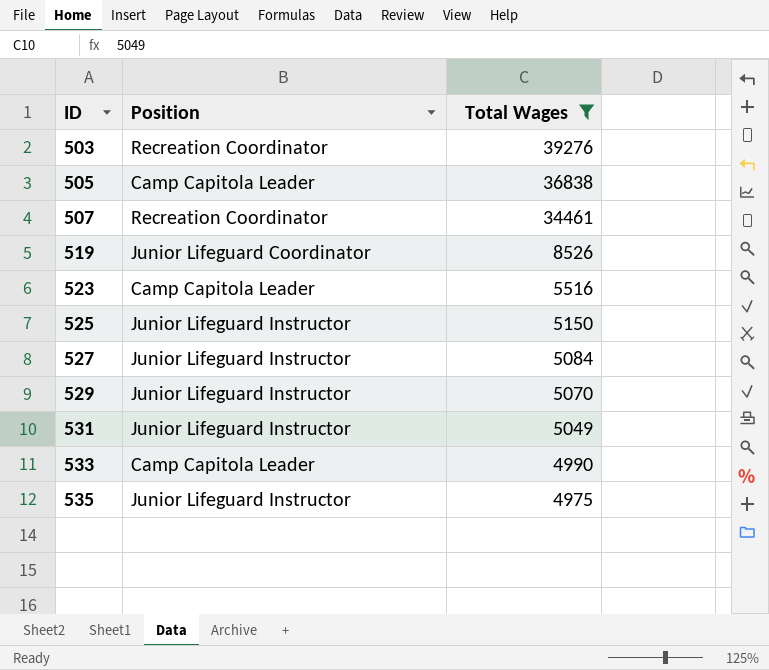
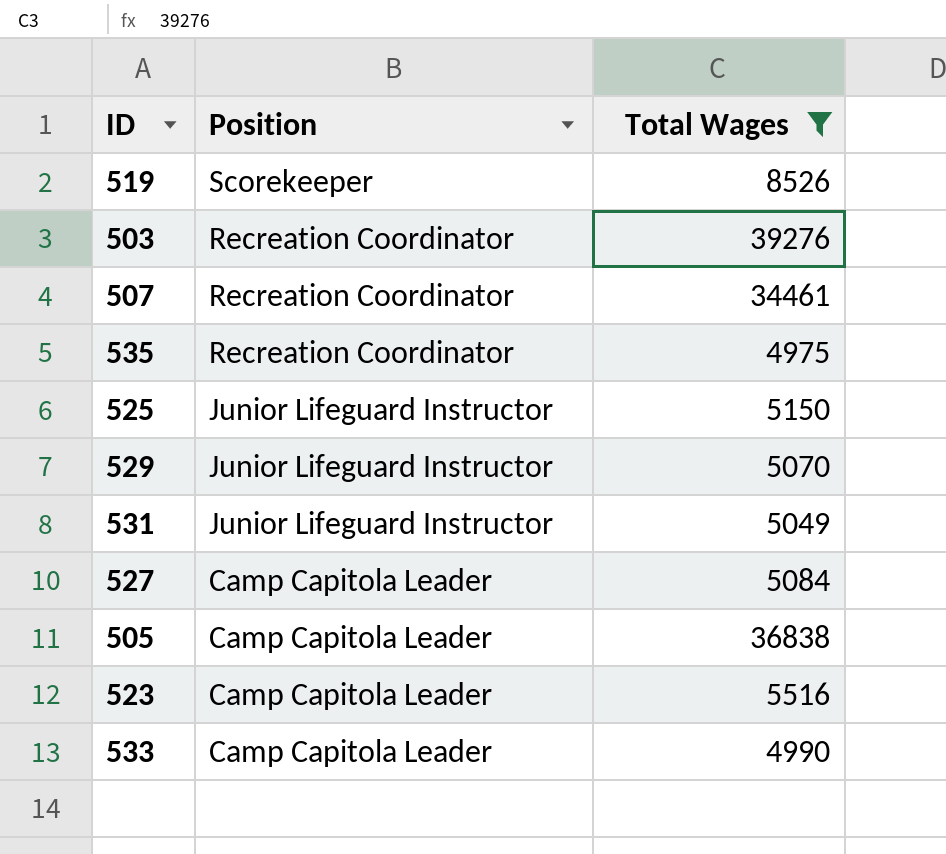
row order: ID ascending -> Position descending
519 | Position: Junior Lifeguard Coordinator -> Scorekeeper
535 | Position: Junior Lifeguard Instructor -> Recreation Coordinator
527 | Position: Junior Lifeguard Instructor -> Camp Capitola Leader

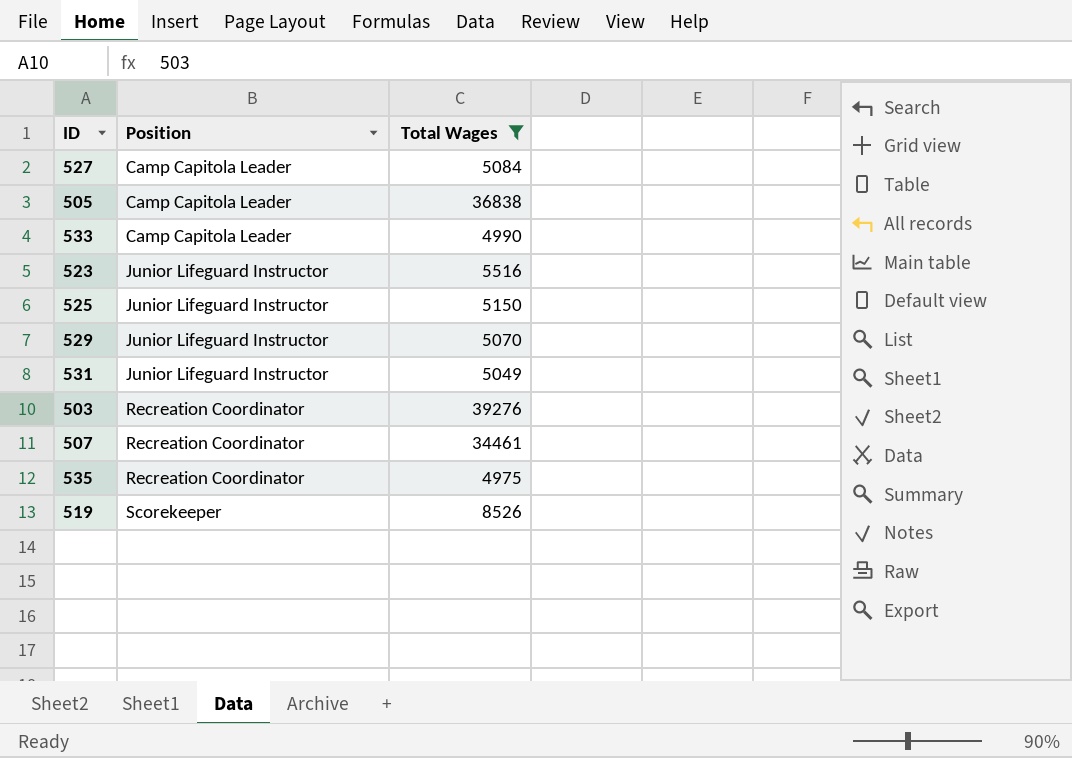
row order: Position descending -> Position ascending
523 | Position: Camp Capitola Leader -> Junior Lifeguard Instructor

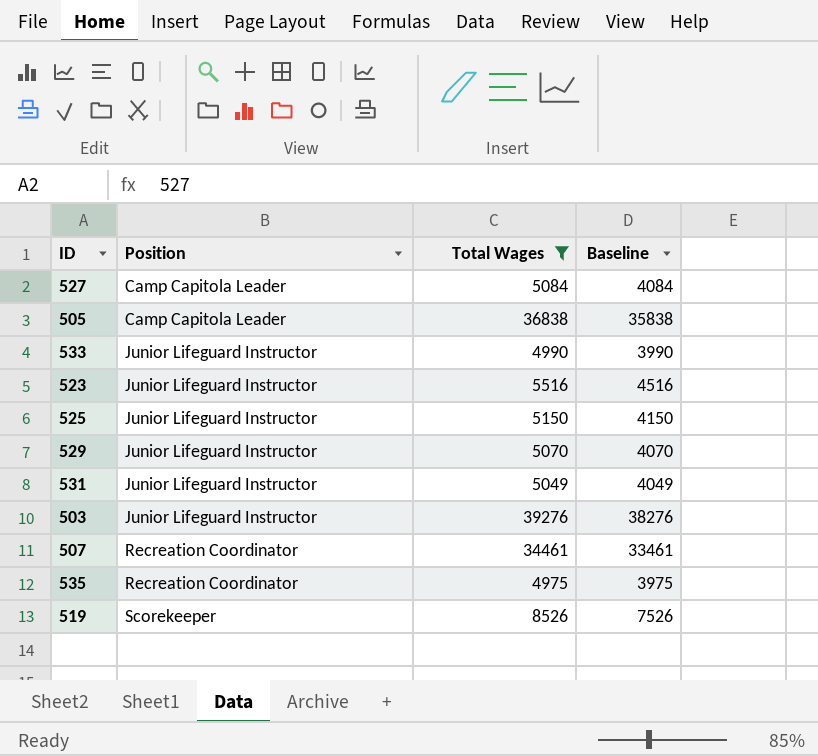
column Baseline | formula: none -> [Total Wages] - 1000
533 | Position: Camp Capitola Leader -> Junior Lifeguard Instructor
503 | Position: Recreation Coordinator -> Junior Lifeguard Instructor

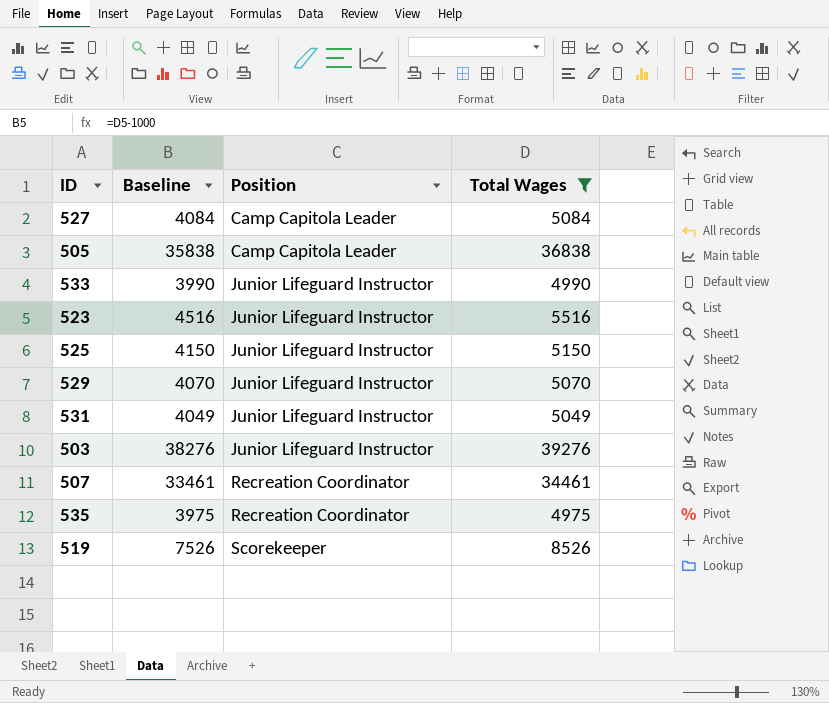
column Baseline | position: 4 -> 2

